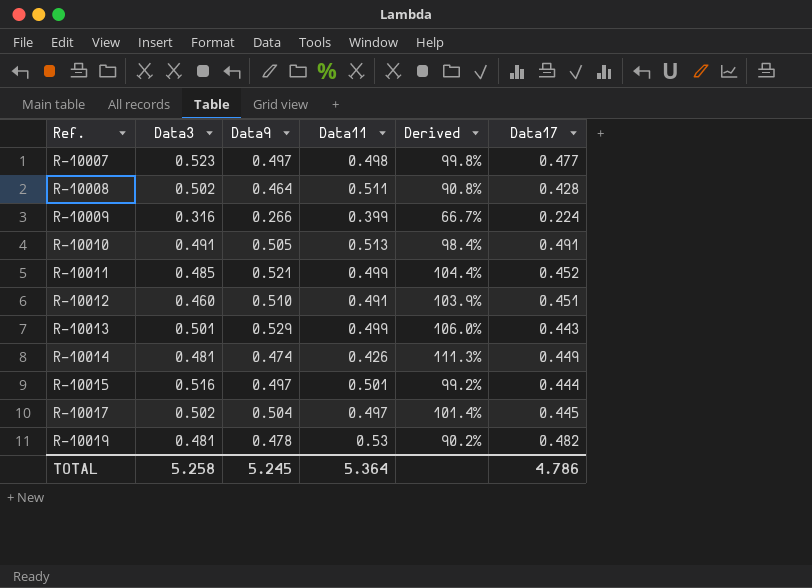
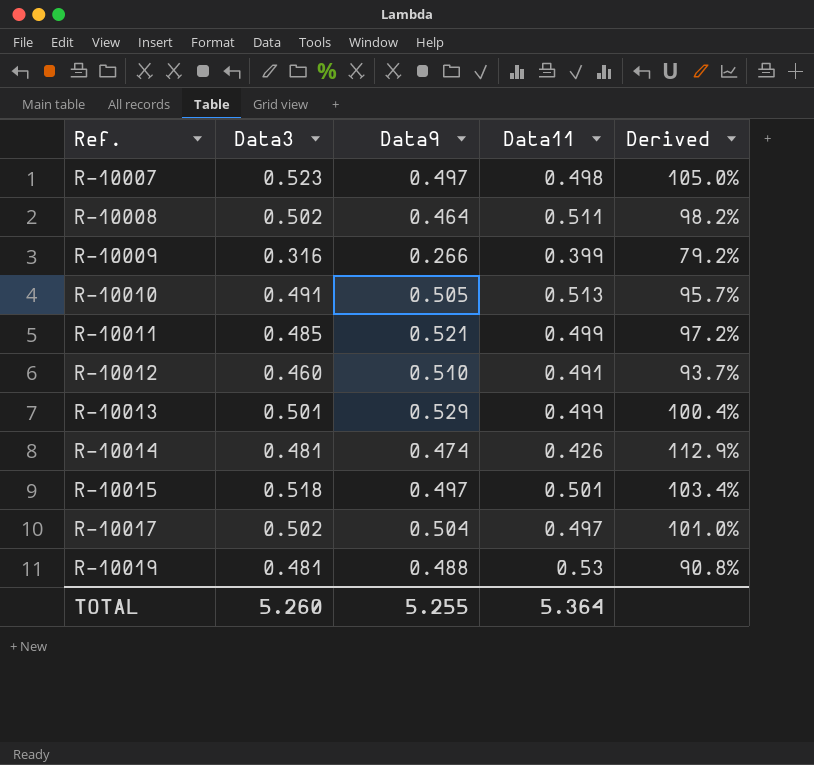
column Data17 | position: 6 -> none
column Derived | formula: [Data9] / [Data11] -> [Data3] / [Data11]
R-10015 | Data3: 0.516 -> 0.518
R-10019 | Data9: 0.478 -> 0.488
TOTAL | Data3: 5.258 -> 5.260
TOTAL | Data9: 5.245 -> 5.255

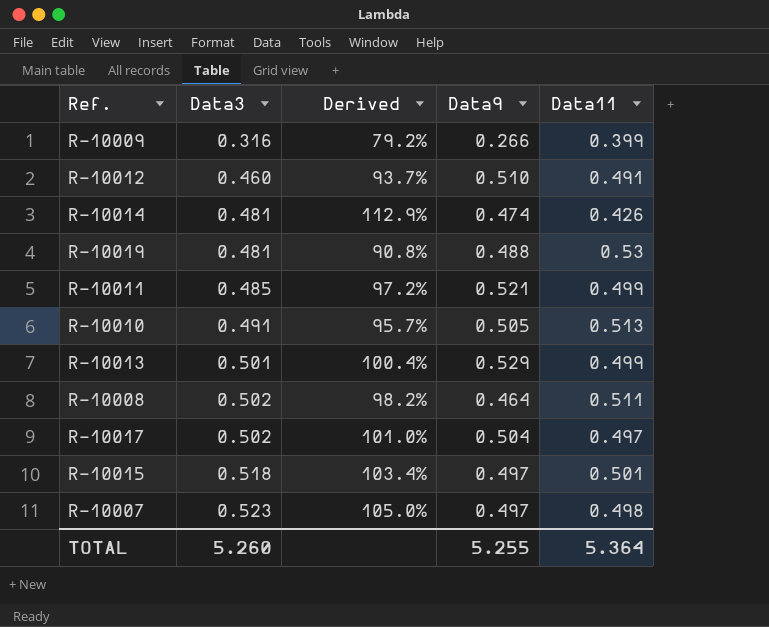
row order: Ref. ascending -> Data3 ascending
column Derived | position: 5 -> 3

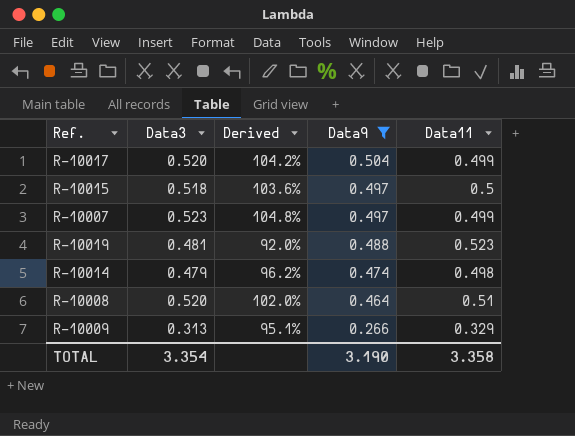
filter: none -> Data9 <= 0.504
row order: Data3 ascending -> Data9 descending
R-10017 | Data3: 0.502 -> 0.520
R-10017 | Derived: 101.0% -> 104.2%
R-10017 | Data11: 0.497 -> 0.499
R-10015 | Derived: 103.4% -> 103.6%
R-10015 | Data11: 0.501 -> 0.5
R-10007 | Derived: 105.0% -> 104.8%
R-10007 | Data11: 0.498 -> 0.499
R-10019 | Derived: 90.8% -> 92.0%
R-10019 | Data11: 0.53 -> 0.523
R-10014 | Data3: 0.481 -> 0.479
R-10014 | Derived: 112.9% -> 96.2%
R-10014 | Data11: 0.426 -> 0.498
R-10008 | Data3: 0.502 -> 0.520
R-10008 | Derived: 98.2% -> 102.0%
R-10008 | Data11: 0.511 -> 0.51
R-10009 | Data3: 0.316 -> 0.313
R-10009 | Derived: 79.2% -> 95.1%
R-10009 | Data11: 0.399 -> 0.329
TOTAL | Data3: 5.260 -> 3.354
TOTAL | Data9: 5.255 -> 3.190
TOTAL | Data11: 5.364 -> 3.358

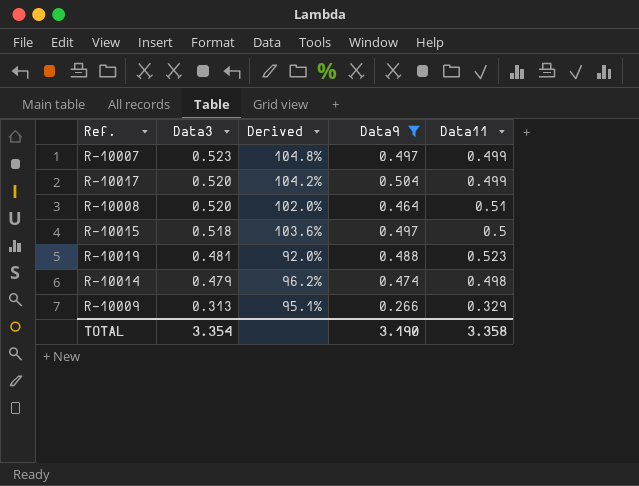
row order: Data9 descending -> Data3 descending

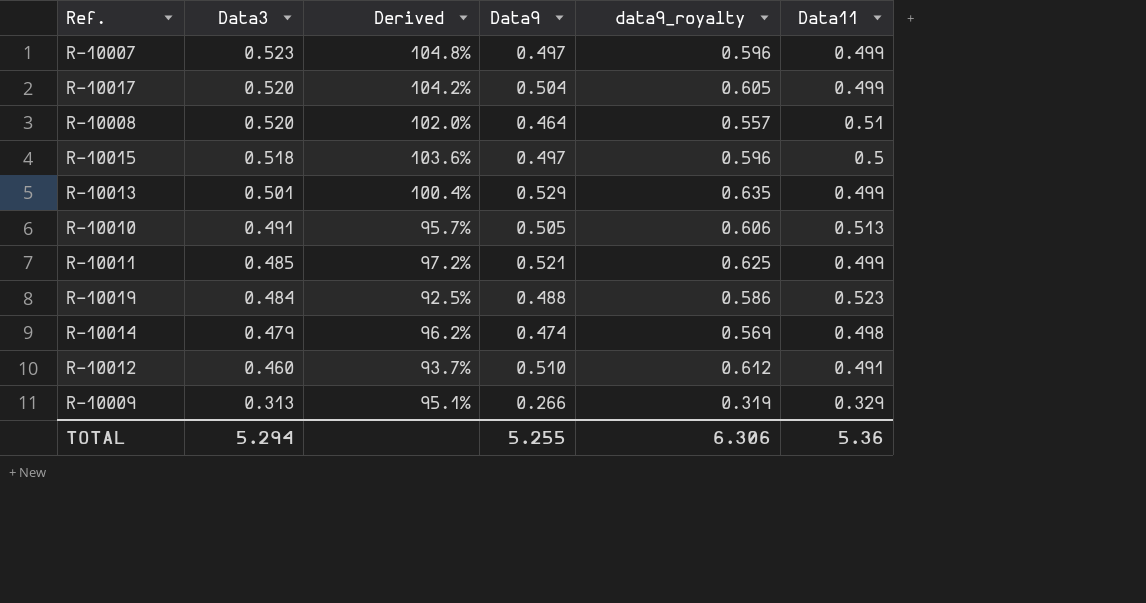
filter: Data9 <= 0.504 -> none
column data9_royalty | formula: none -> [Data9] * 1.2
R-10019 | Data3: 0.481 -> 0.484
R-10019 | Derived: 92.0% -> 92.5%
TOTAL | Data3: 3.354 -> 5.294
TOTAL | Data9: 3.190 -> 5.255
TOTAL | Data11: 3.358 -> 5.36

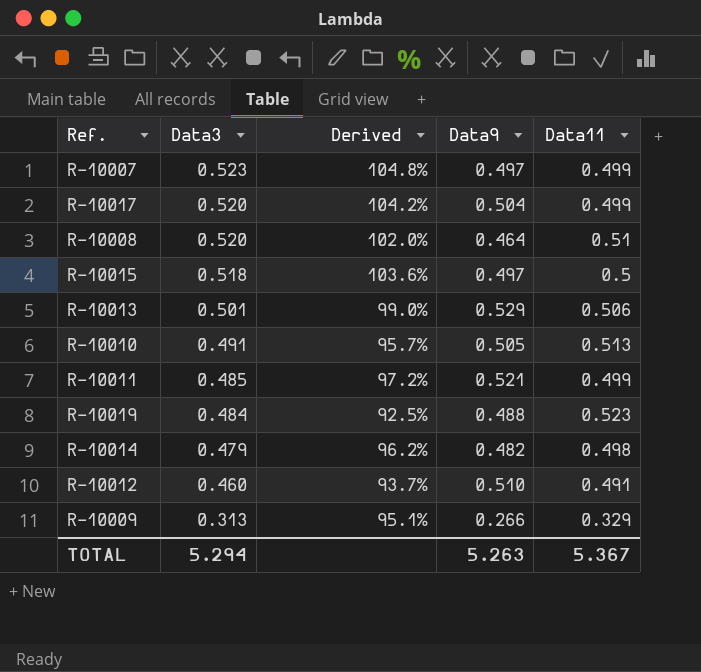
column data9_royalty | formula: [Data9] * 1.2 -> none
R-10013 | Derived: 100.4% -> 99.0%
R-10013 | Data11: 0.499 -> 0.506
R-10014 | Data9: 0.474 -> 0.482
TOTAL | Data9: 5.255 -> 5.263
TOTAL | Data11: 5.36 -> 5.367

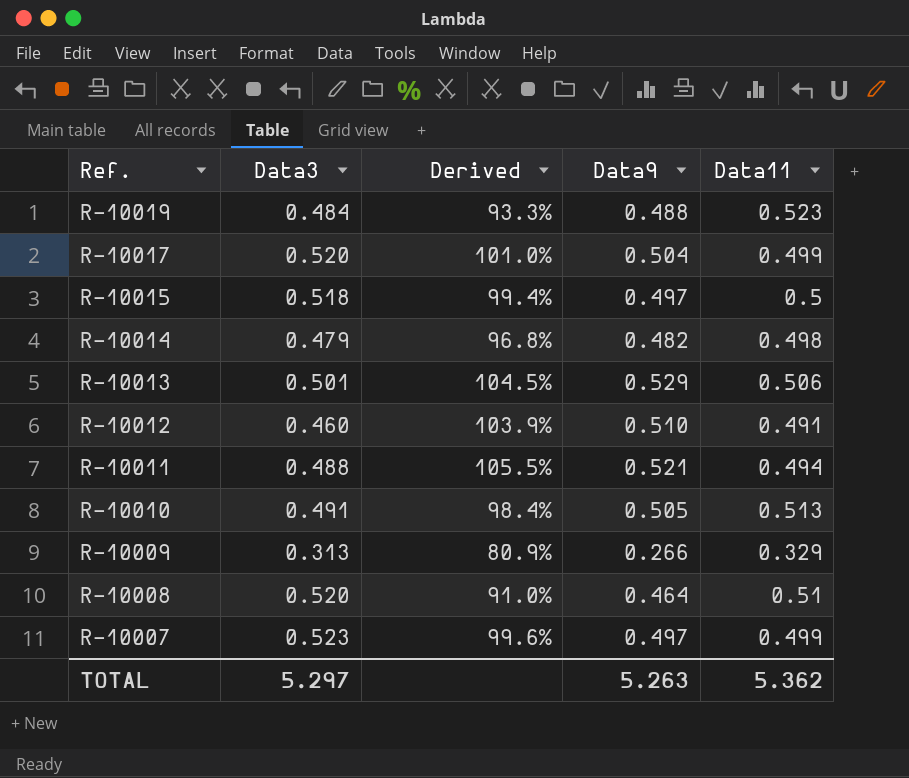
row order: Data3 descending -> Ref. descending
column Derived | formula: [Data3] / [Data11] -> [Data9] / [Data11]
R-10011 | Data3: 0.485 -> 0.488
R-10011 | Data11: 0.499 -> 0.494
TOTAL | Data3: 5.294 -> 5.297
TOTAL | Data11: 5.367 -> 5.362

